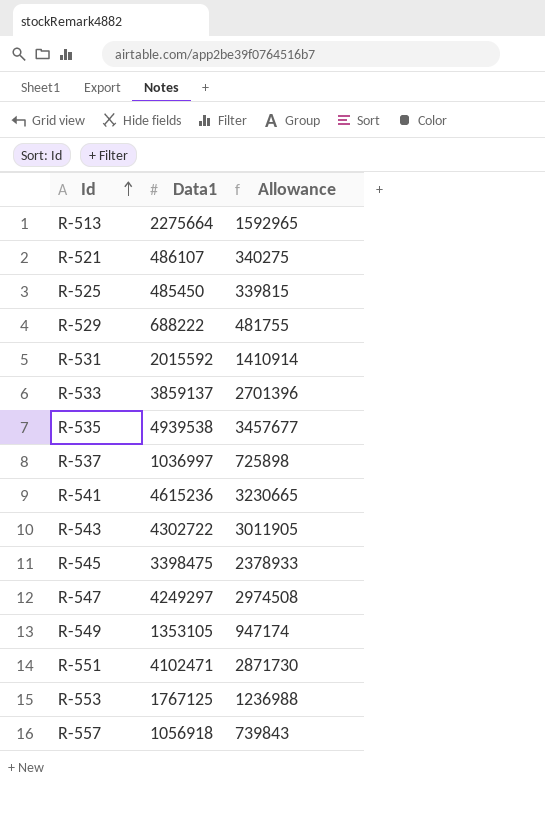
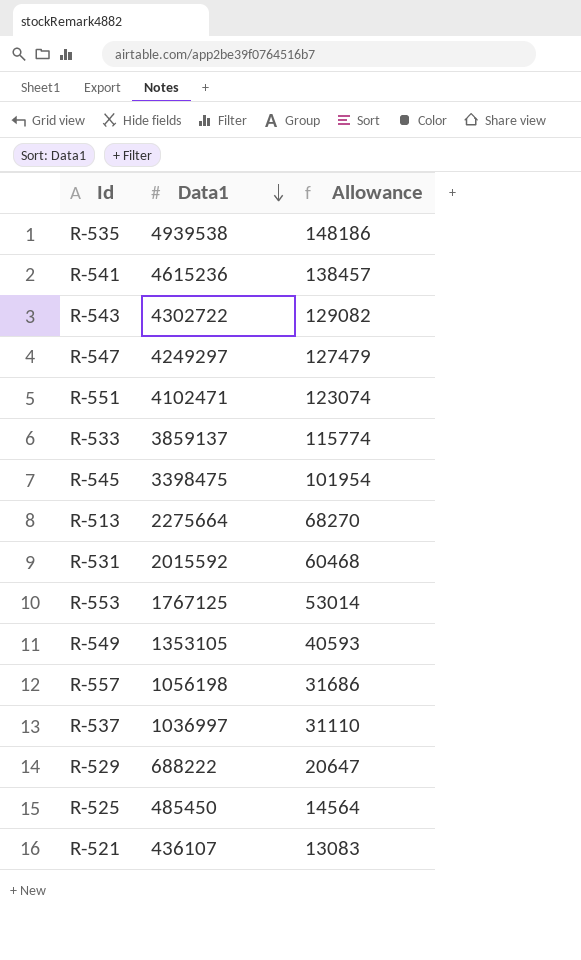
row order: Id ascending -> Data1 descending
column Allowance | formula: [Data1] * 0.7 -> [Data1] * 0.03
R-557 | Data1: 1056918 -> 1056198
R-521 | Data1: 486107 -> 436107

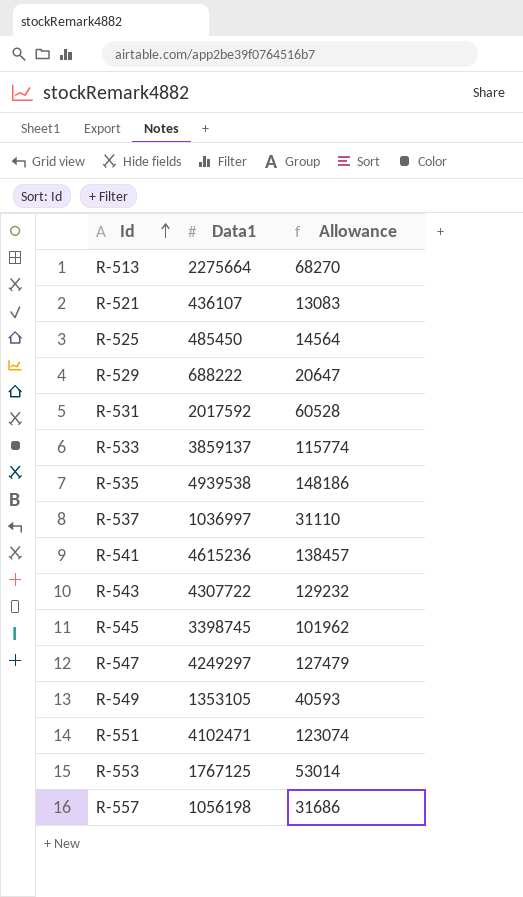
row order: Data1 descending -> Id ascending
R-531 | Data1: 2015592 -> 2017592
R-531 | Allowance: 60468 -> 60528
R-543 | Data1: 4302722 -> 4307722
R-543 | Allowance: 129082 -> 129232
R-545 | Data1: 3398475 -> 3398745
R-545 | Allowance: 101954 -> 101962

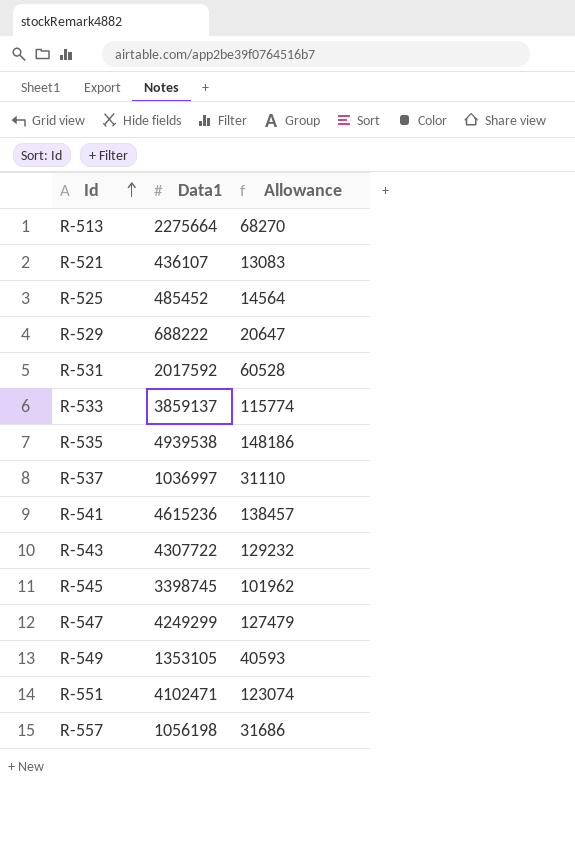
row R-553: 1767125 | 53014 -> none
R-525 | Data1: 485450 -> 485452
R-547 | Data1: 4249297 -> 4249299

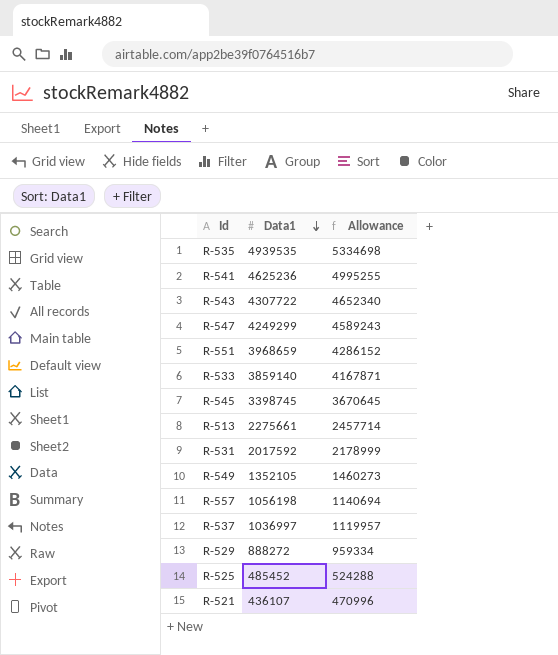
row order: Id ascending -> Data1 descending
column Allowance | formula: [Data1] * 0.03 -> [Data1] * 1.08
R-535 | Data1: 4939538 -> 4939535
R-541 | Data1: 4615236 -> 4625236
R-551 | Data1: 4102471 -> 3968659
R-533 | Data1: 3859137 -> 3859140
R-513 | Data1: 2275664 -> 2275661
R-549 | Data1: 1353105 -> 1352105
R-529 | Data1: 688222 -> 888272

